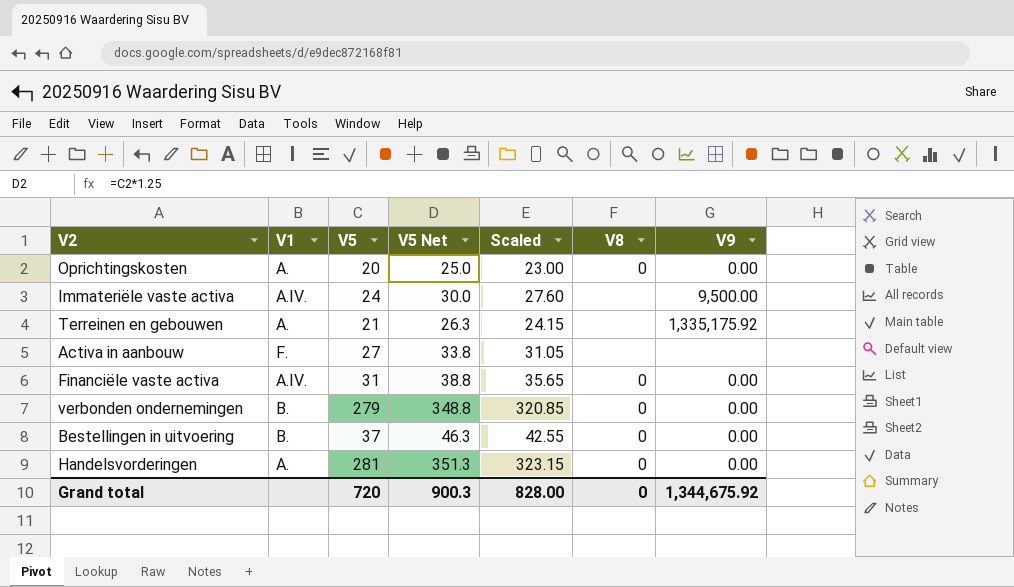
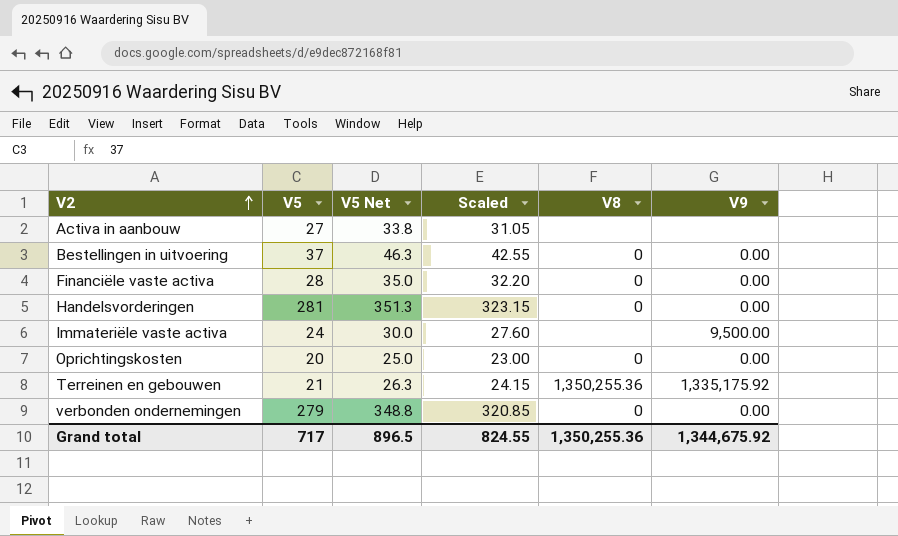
row order: none -> V2 ascending
column V1 | position: 2 -> none
Financiële vaste activa | V5: 31 -> 28
Financiële vaste activa | V5 Net: 38.8 -> 35.0
Financiële vaste activa | Scaled: 35.65 -> 32.20
Terreinen en gebouwen | V8: none -> 1,350,255.36
Grand total | V5: 720 -> 717
Grand total | V5 Net: 900.3 -> 896.5
Grand total | Scaled: 828.00 -> 824.55
Grand total | V8: 0 -> 1,350,255.36

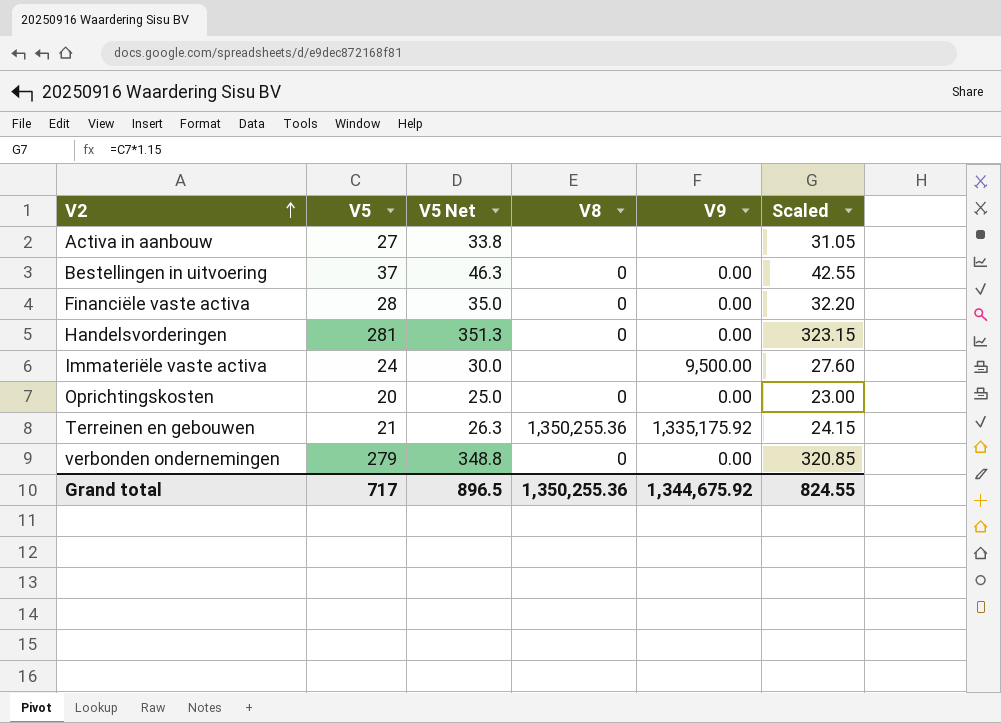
column Scaled | position: 4 -> 6

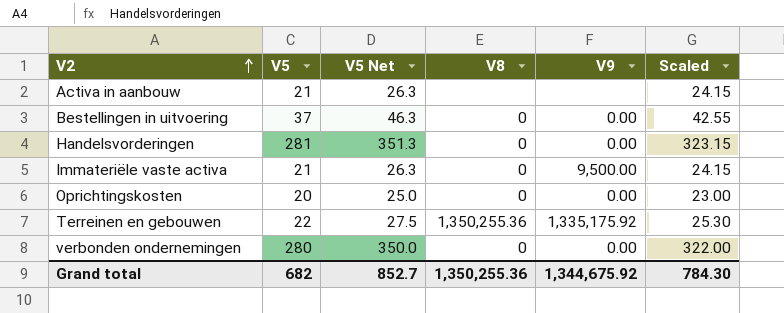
row Financiële vaste activa: 28 | 35.0 | 0 | 0.00 | 32.20 -> none
Activa in aanbouw | V5: 27 -> 21
Activa in aanbouw | V5 Net: 33.8 -> 26.3
Activa in aanbouw | Scaled: 31.05 -> 24.15
Immateriële vaste activa | V5: 24 -> 21
Immateriële vaste activa | V5 Net: 30.0 -> 26.3
Immateriële vaste activa | V8: none -> 0
Immateriële vaste activa | Scaled: 27.60 -> 24.15
Terreinen en gebouwen | V5: 21 -> 22
Terreinen en gebouwen | V5 Net: 26.3 -> 27.5
Terreinen en gebouwen | Scaled: 24.15 -> 25.30
verbonden ondernemingen | V5: 279 -> 280
verbonden ondernemingen | V5 Net: 348.8 -> 350.0
verbonden ondernemingen | Scaled: 320.85 -> 322.00
Grand total | V5: 717 -> 682
Grand total | V5 Net: 896.5 -> 852.7
Grand total | Scaled: 824.55 -> 784.30

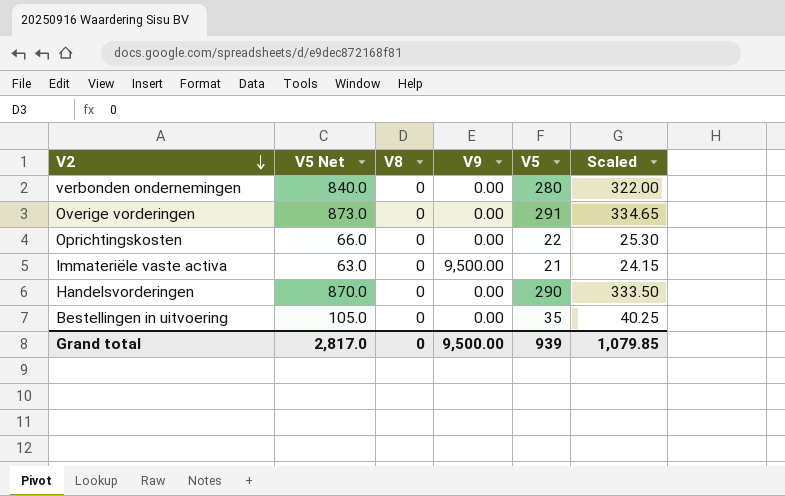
row order: V2 ascending -> V2 descending
column V5 Net | formula: [V5] * 1.25 -> [V5] * 3
column V5 | position: 2 -> 5
row Activa in aanbouw: 21 | 26.3 | none | none | 24.15 -> none
row Terreinen en gebouwen: 22 | 27.5 | 1,350,255.36 | 1,335,175.92 | 25.30 -> none
row Overige vorderingen: none -> 873.0 | 0 | 0.00 | 291 | 334.65
Oprichtingskosten | V5: 20 -> 22
Oprichtingskosten | Scaled: 23.00 -> 25.30
Handelsvorderingen | V5: 281 -> 290
Handelsvorderingen | Scaled: 323.15 -> 333.50
Bestellingen in uitvoering | V5: 37 -> 35
Bestellingen in uitvoering | Scaled: 42.55 -> 40.25
Grand total | V5 Net: 852.7 -> 2,817.0
Grand total | V8: 1,350,255.36 -> 0
Grand total | V9: 1,344,675.92 -> 9,500.00
Grand total | V5: 682 -> 939
Grand total | Scaled: 784.30 -> 1,079.85

